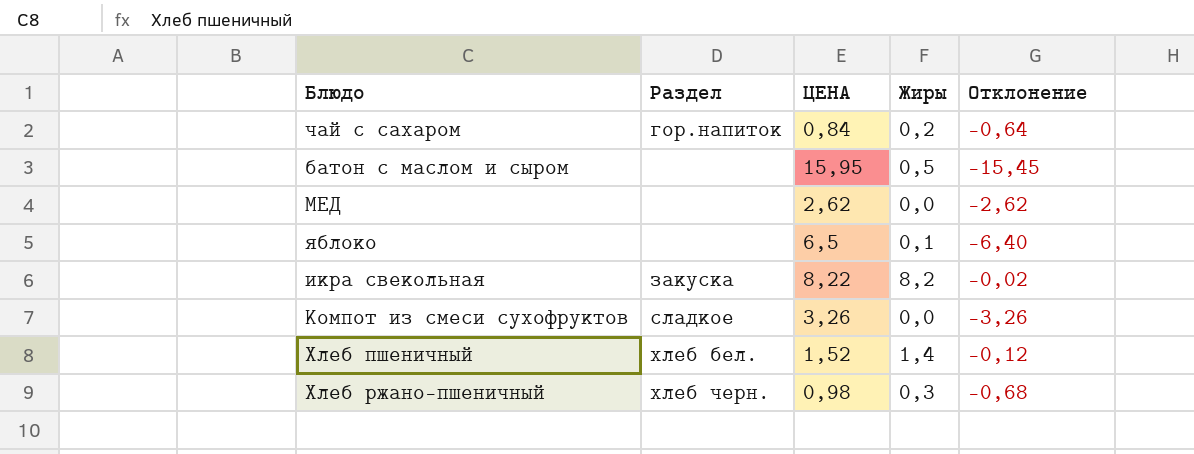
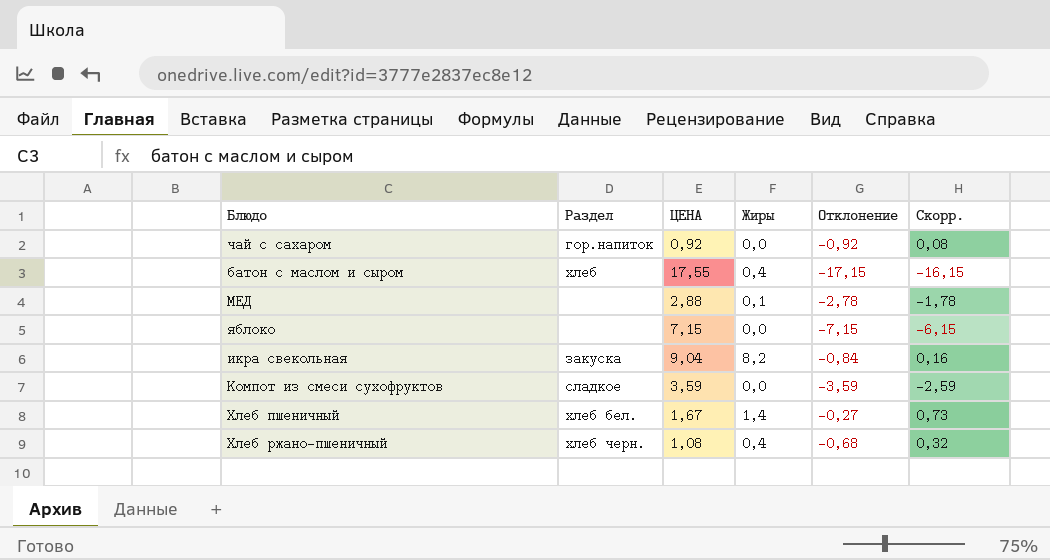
column Скорр. | formula: none -> [Отклонение] + 1
чай с сахаром | ЦЕНА: 0,84 -> 0,92
чай с сахаром | Жиры: 0,2 -> 0,0
чай с сахаром | Отклонение: -0,64 -> -0,92
батон с маслом и сыром | Раздел: none -> хлеб
батон с маслом и сыром | ЦЕНА: 15,95 -> 17,55
батон с маслом и сыром | Жиры: 0,5 -> 0,4
батон с маслом и сыром | Отклонение: -15,45 -> -17,15
МЕД | ЦЕНА: 2,62 -> 2,88
МЕД | Жиры: 0,0 -> 0,1
МЕД | Отклонение: -2,62 -> -2,78
яблоко | ЦЕНА: 6,5 -> 7,15
яблоко | Жиры: 0,1 -> 0,0
яблоко | Отклонение: -6,40 -> -7,15
икра свекольная | ЦЕНА: 8,22 -> 9,04
икра свекольная | Отклонение: -0,02 -> -0,84
Компот из смеси сухофруктов | ЦЕНА: 3,26 -> 3,59
Компот из смеси сухофруктов | Отклонение: -3,26 -> -3,59
Хлеб пшеничный | ЦЕНА: 1,52 -> 1,67
Хлеб пшеничный | Отклонение: -0,12 -> -0,27
Хлеб ржано-пшеничный | ЦЕНА: 0,98 -> 1,08
Хлеб ржано-пшеничный | Жиры: 0,3 -> 0,4

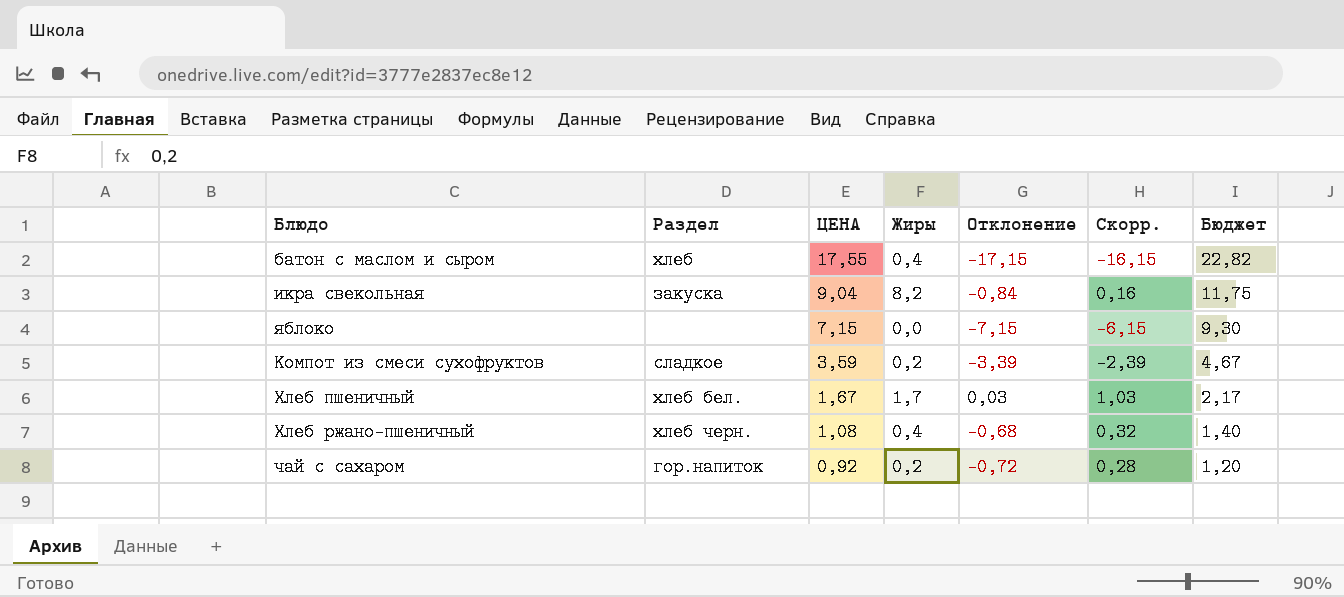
row order: none -> ЦЕНА descending
column Бюджет | formula: none -> [ЦЕНА] * 1,3
row МЕД: none | 2,88 | 0,1 | -2,78 | -1,78 -> none
Компот из смеси сухофруктов | Жиры: 0,0 -> 0,2
Компот из смеси сухофруктов | Отклонение: -3,59 -> -3,39
Компот из смеси сухофруктов | Скорр.: -2,59 -> -2,39
Хлеб пшеничный | Жиры: 1,4 -> 1,7
Хлеб пшеничный | Отклонение: -0,27 -> 0,03
Хлеб пшеничный | Скорр.: 0,73 -> 1,03
чай с сахаром | Жиры: 0,0 -> 0,2
чай с сахаром | Отклонение: -0,92 -> -0,72
чай с сахаром | Скорр.: 0,08 -> 0,28

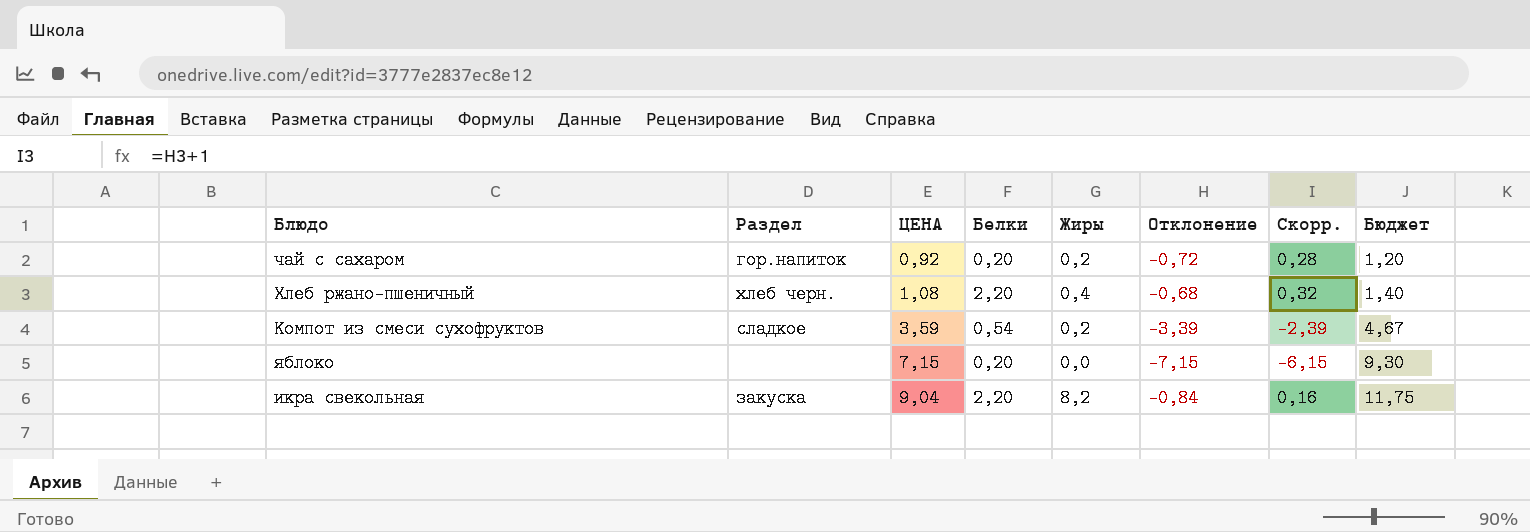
row order: ЦЕНА descending -> ЦЕНА ascending
column Белки | position: none -> 4
row батон с маслом и сыром: хлеб | 17,55 | 0,4 | -17,15 | -16,15 | 22,82 -> none
row Хлеб пшеничный: хлеб бел. | 1,67 | 1,7 | 0,03 | 1,03 | 2,17 -> none

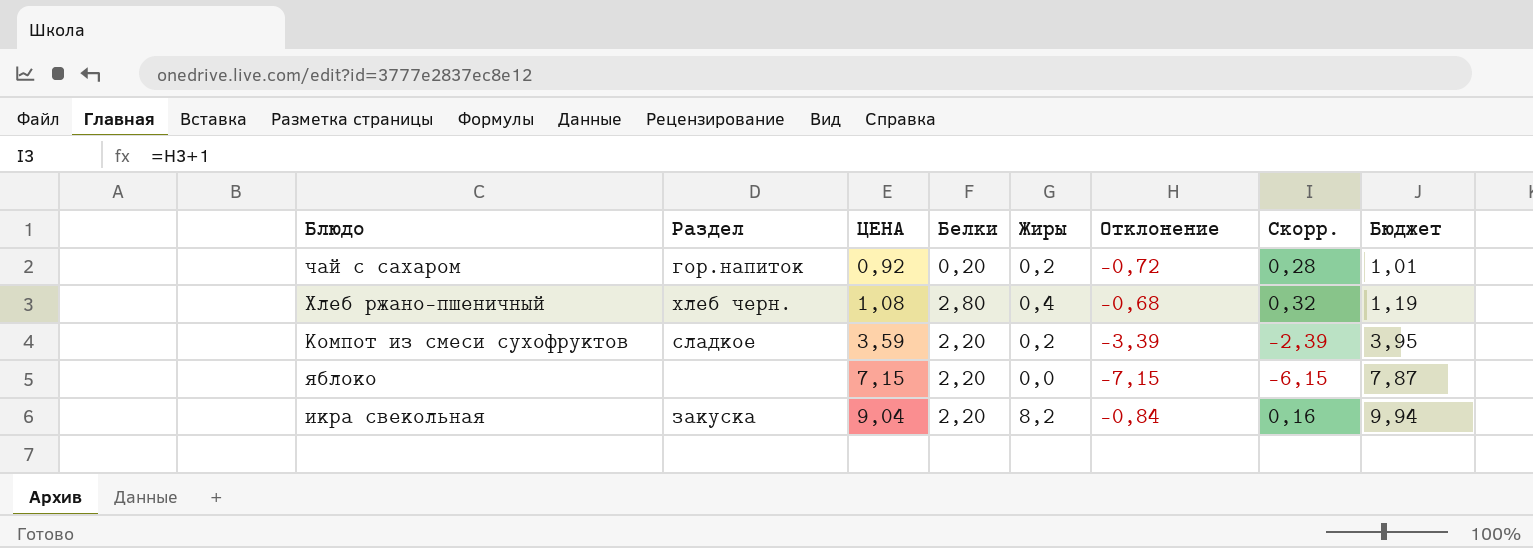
column Бюджет | formula: [ЦЕНА] * 1,3 -> [ЦЕНА] * 1,1
Хлеб ржано-пшеничный | Белки: 2,20 -> 2,80
Компот из смеси сухофруктов | Белки: 0,54 -> 2,20
яблоко | Белки: 0,20 -> 2,20

